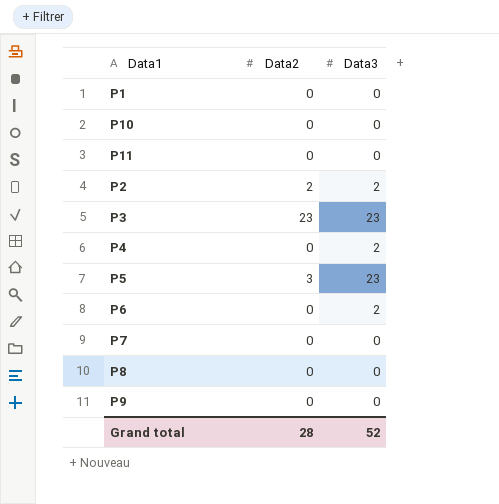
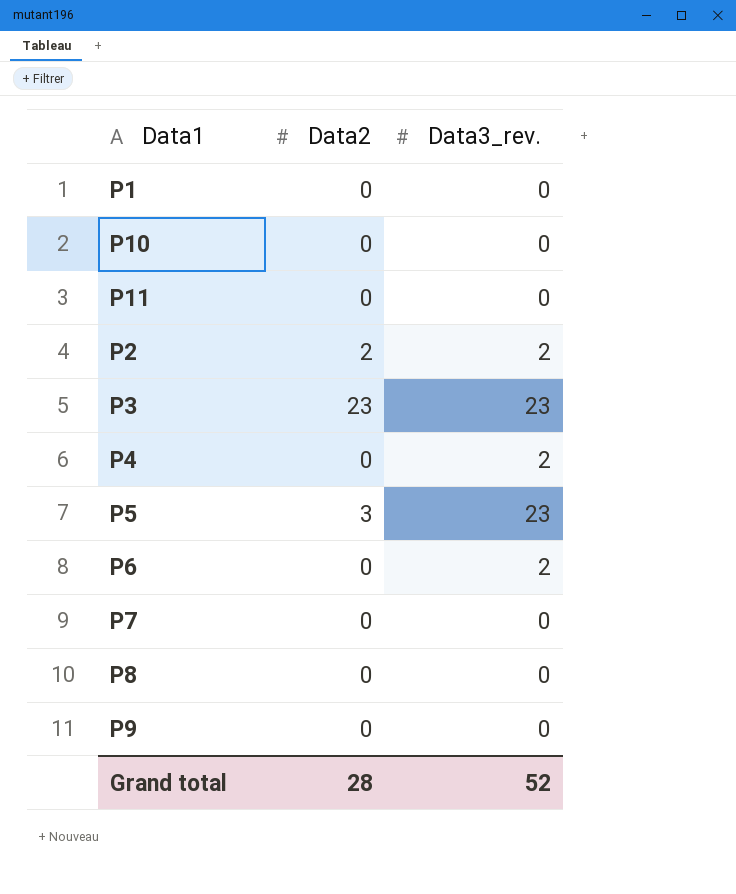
column name: Data3 -> Data3_rev.

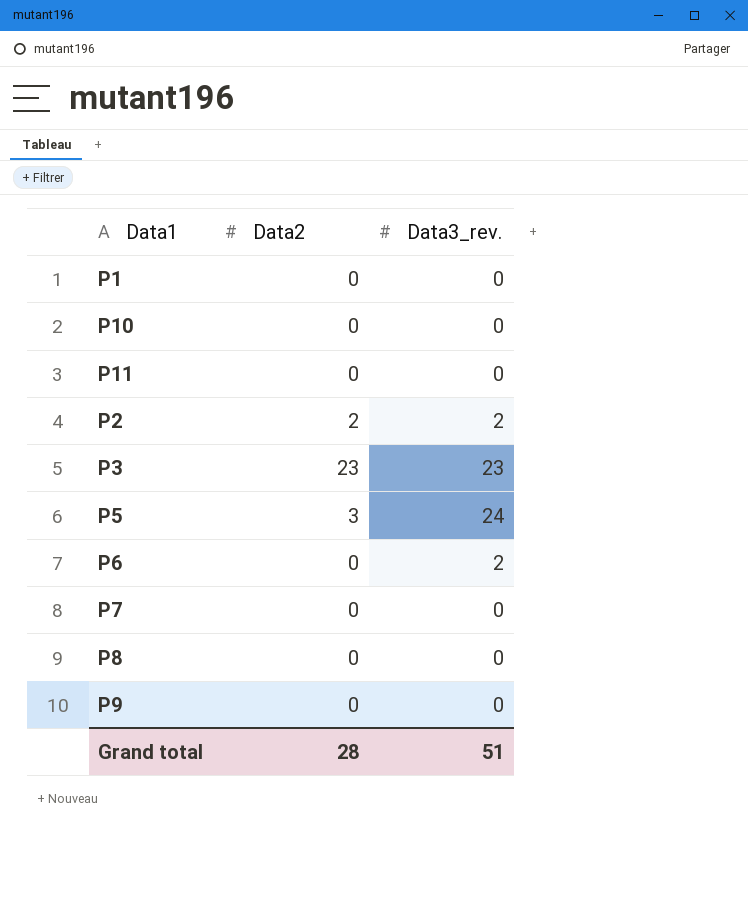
row P4: 0 | 2 -> none
P5 | Data3_rev.: 23 -> 24
Grand total | Data3_rev.: 52 -> 51

